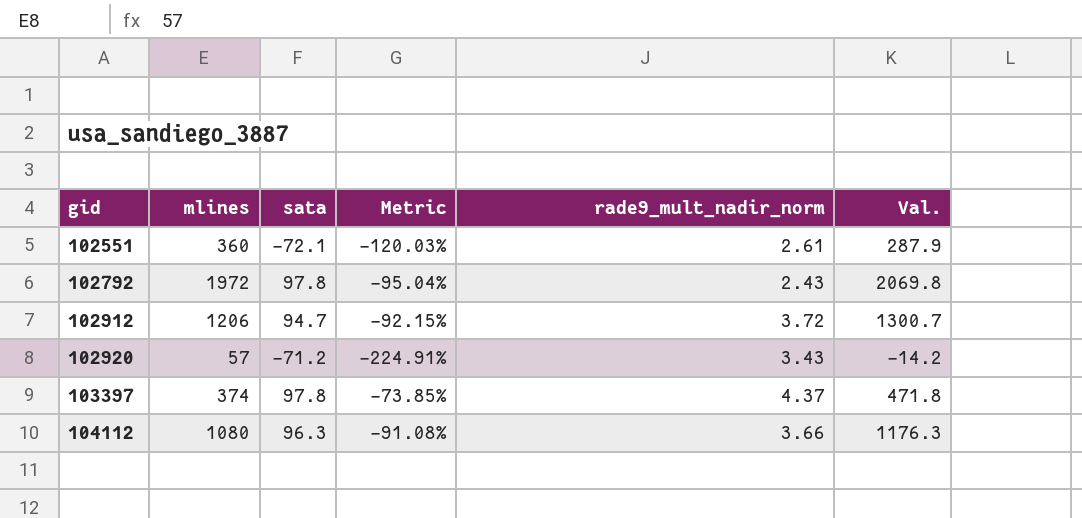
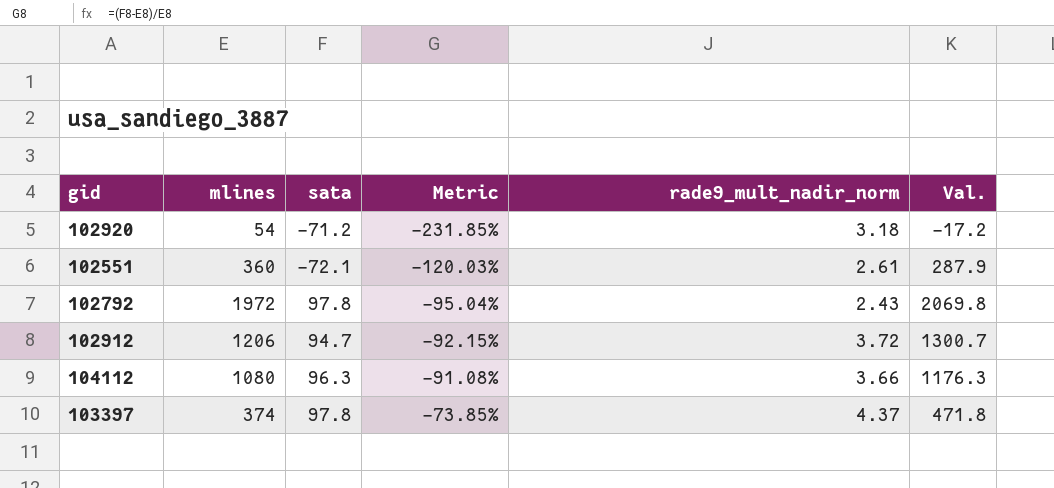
row order: gid ascending -> Metric ascending
102920 | mlines: 57 -> 54
102920 | Metric: -224.91% -> -231.85%
102920 | rade9_mult_nadir_norm: 3.43 -> 3.18
102920 | Val.: -14.2 -> -17.2

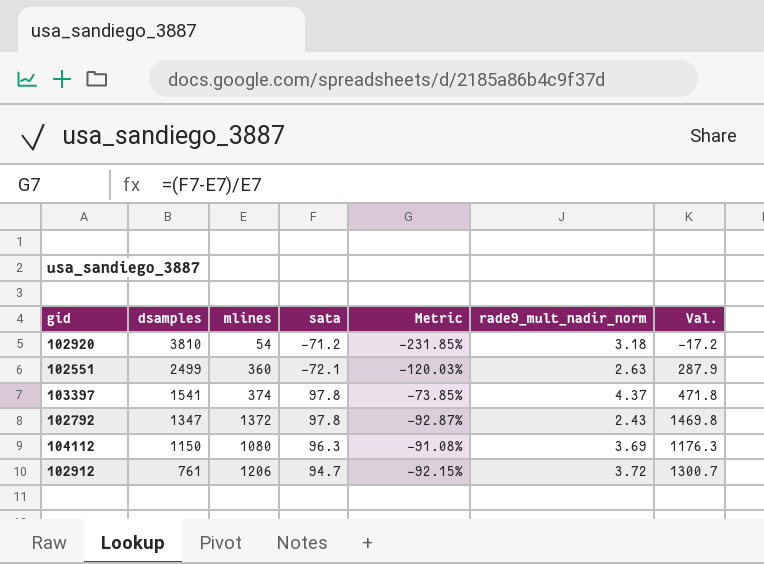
row order: Metric ascending -> dsamples descending
column dsamples | position: none -> 2
102551 | rade9_mult_nadir_norm: 2.61 -> 2.63
102792 | mlines: 1972 -> 1372
102792 | Metric: -95.04% -> -92.87%
102792 | Val.: 2069.8 -> 1469.8
104112 | rade9_mult_nadir_norm: 3.66 -> 3.69

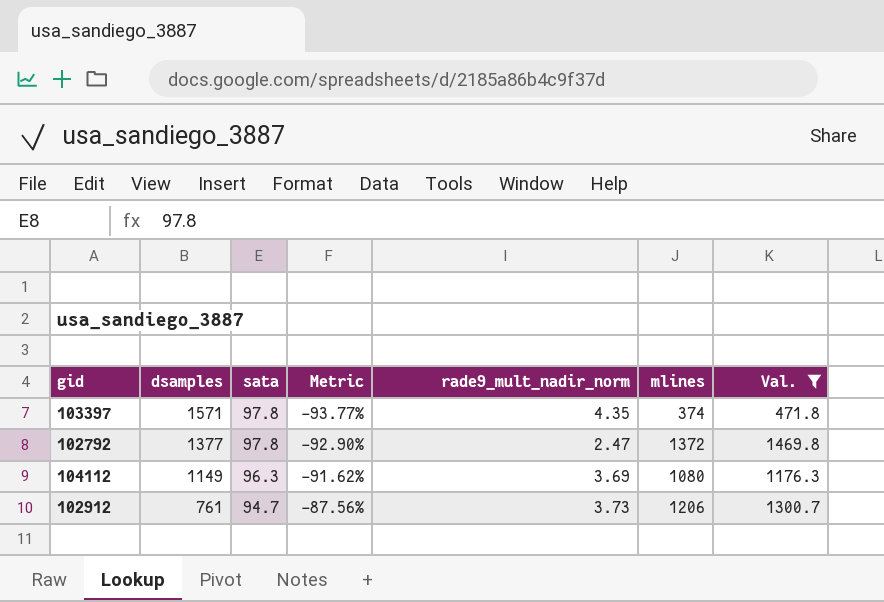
filter: none -> Val. >= 471.8
column Metric | formula: ([sata] - [mlines]) / [mlines] -> ([sata] - [dsamples]) / [dsamples]
column mlines | position: 3 -> 6
103397 | dsamples: 1541 -> 1571
103397 | rade9_mult_nadir_norm: 4.37 -> 4.35
102792 | dsamples: 1347 -> 1377
102792 | rade9_mult_nadir_norm: 2.43 -> 2.47
104112 | dsamples: 1150 -> 1149
102912 | rade9_mult_nadir_norm: 3.72 -> 3.73

